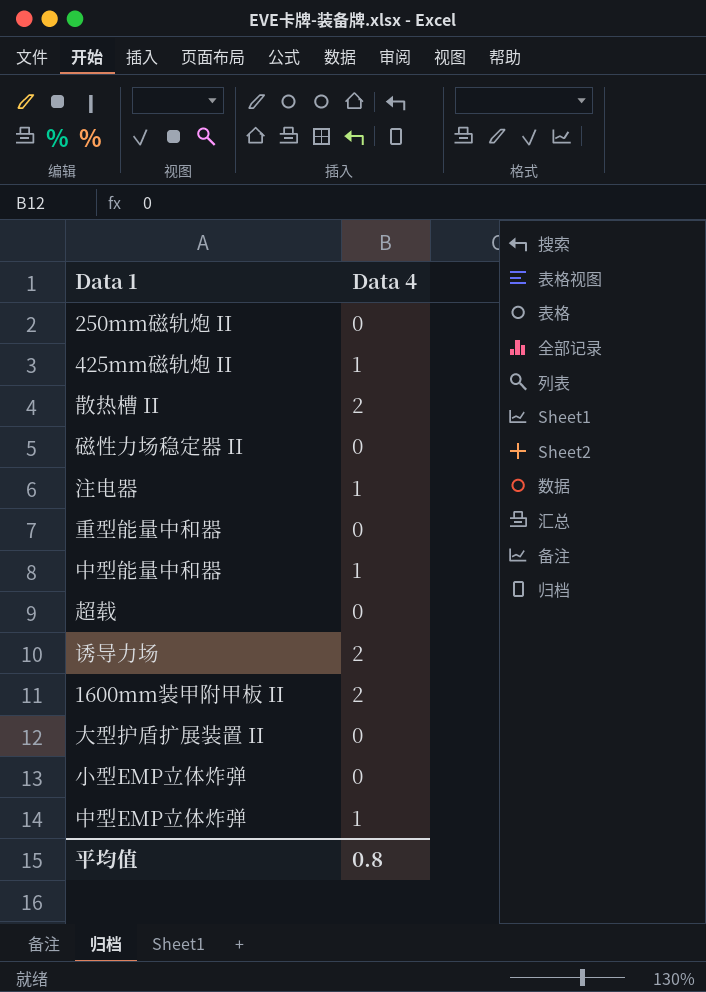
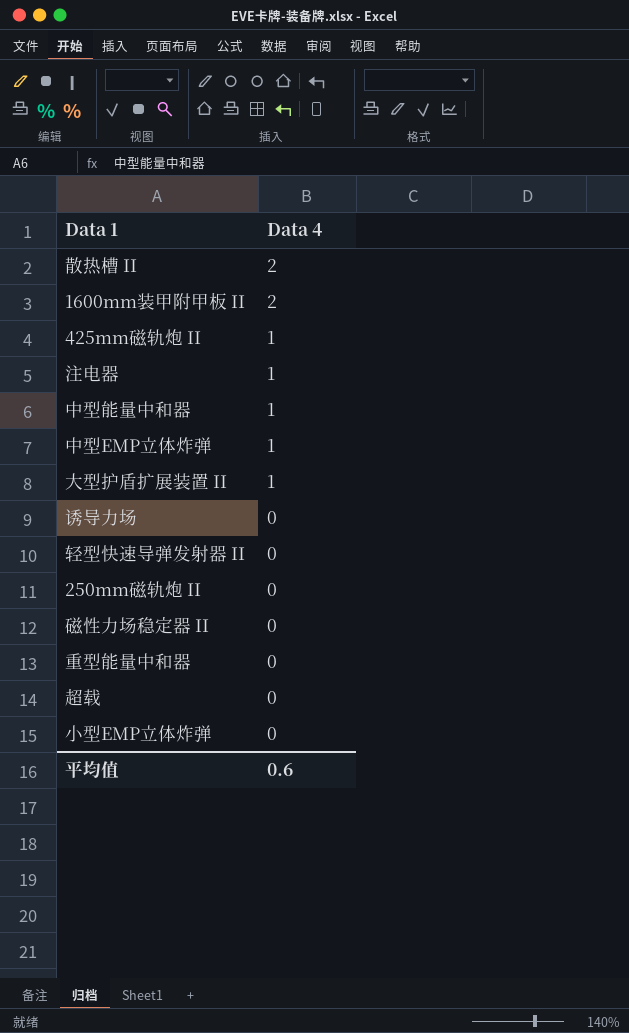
row order: none -> Data 4 descending
大型护盾扩展装置 II | Data 4: 0 -> 1
诱导力场 | Data 4: 2 -> 0
row 轻型快速导弹发射器 II: none -> 0
平均值 | Data 4: 0.8 -> 0.6

